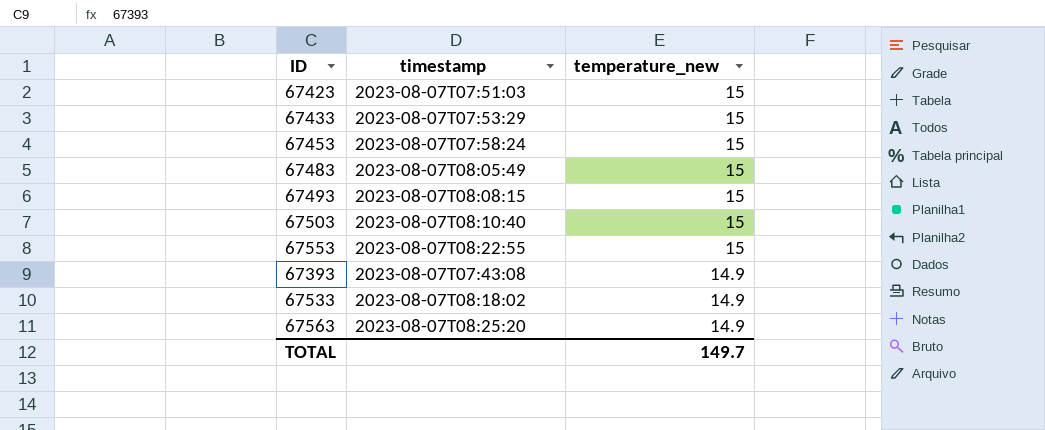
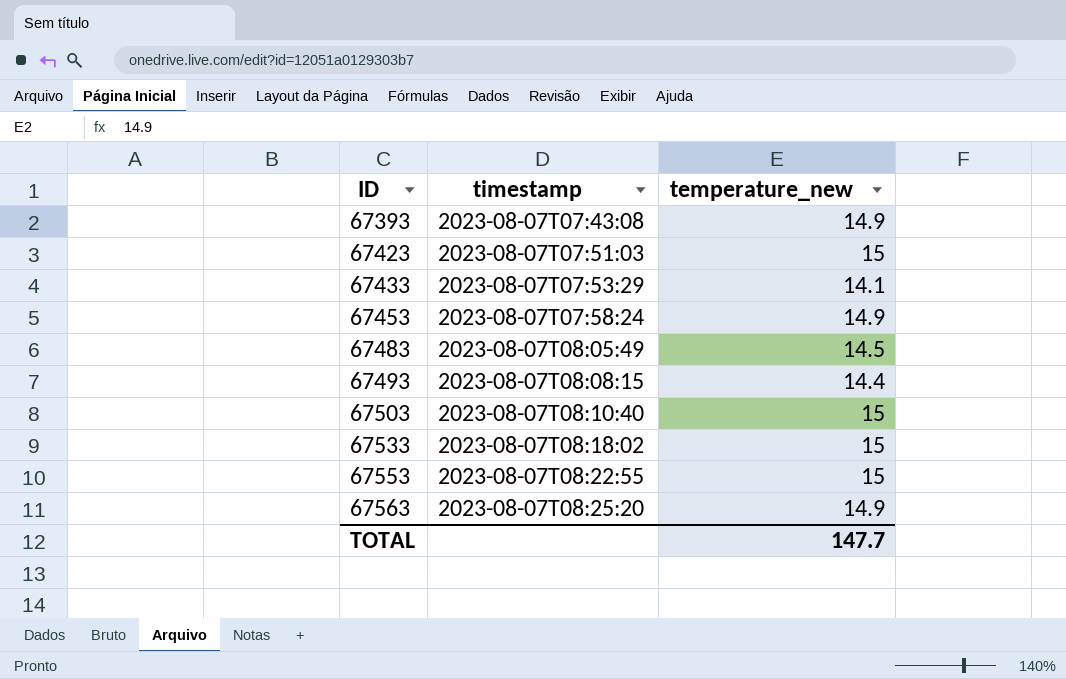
row order: temperature_new descending -> ID ascending
67433 | temperature_new: 15 -> 14.1
67453 | temperature_new: 15 -> 14.9
67483 | temperature_new: 15 -> 14.5
67493 | temperature_new: 15 -> 14.4
67533 | temperature_new: 14.9 -> 15
TOTAL | temperature_new: 149.7 -> 147.7

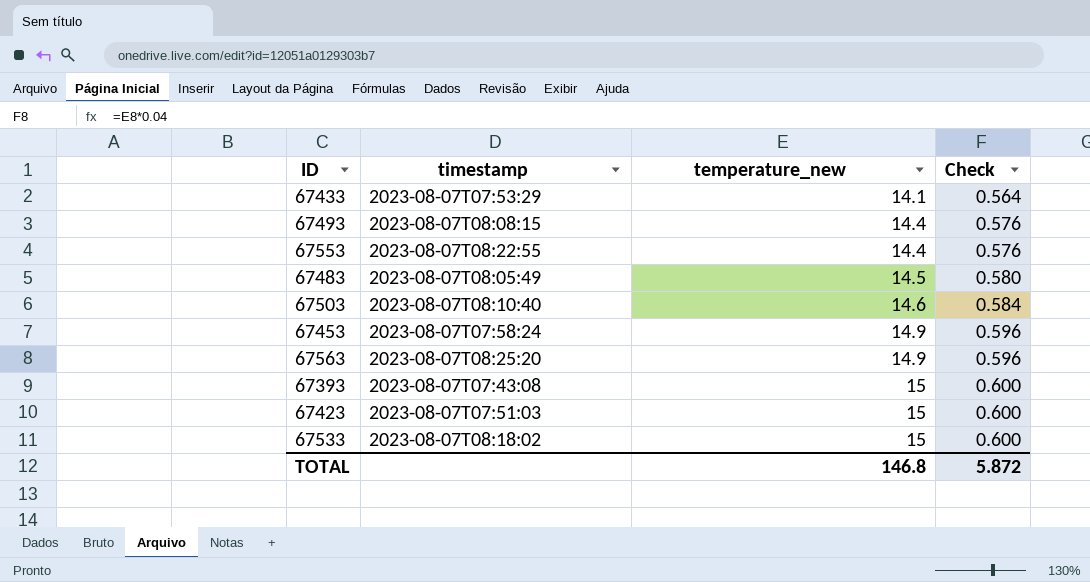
row order: ID ascending -> temperature_new ascending
column Check | formula: none -> [temperature_new] * 0.04
67553 | temperature_new: 15 -> 14.4
67503 | temperature_new: 15 -> 14.6
67393 | temperature_new: 14.9 -> 15
TOTAL | temperature_new: 147.7 -> 146.8

